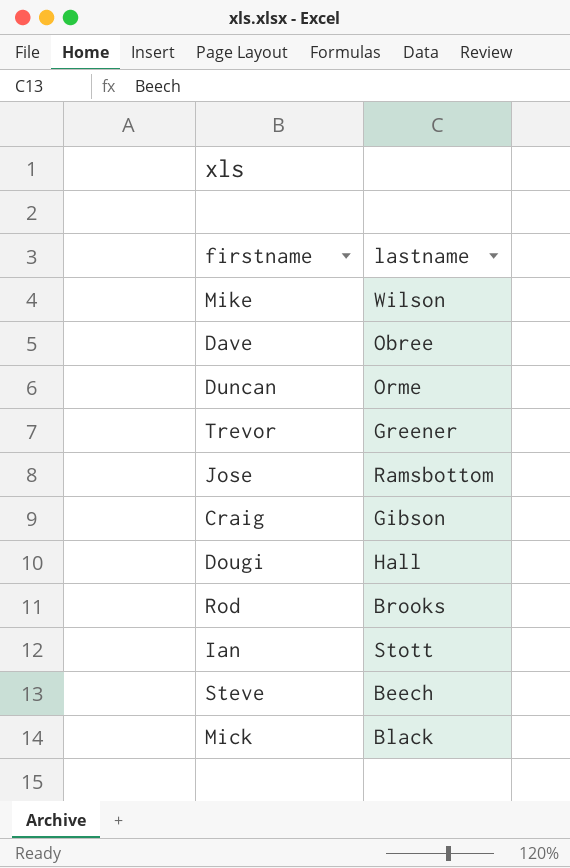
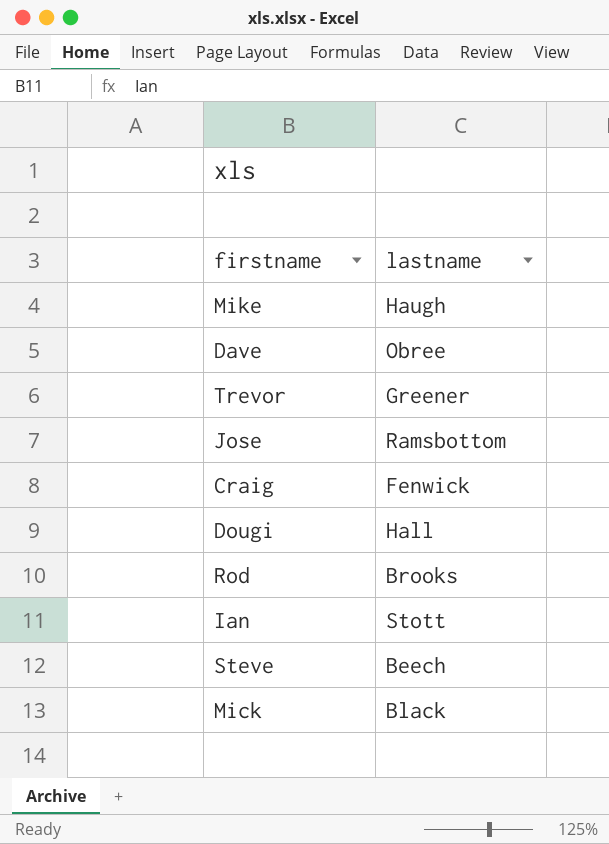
row Duncan: Orme -> none
Mike | lastname: Wilson -> Haugh
Craig | lastname: Gibson -> Fenwick

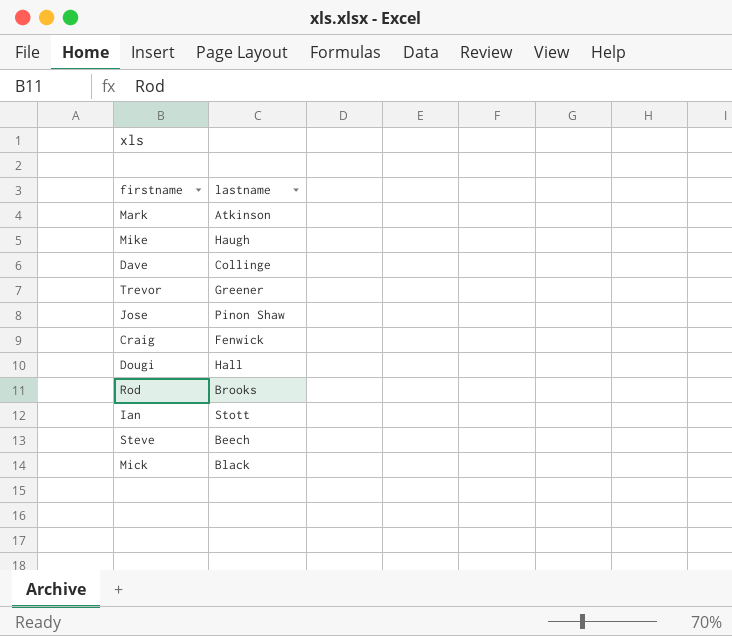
row Mark: none -> Atkinson
Dave | lastname: Obree -> Collinge
Jose | lastname: Ramsbottom -> Pinon Shaw

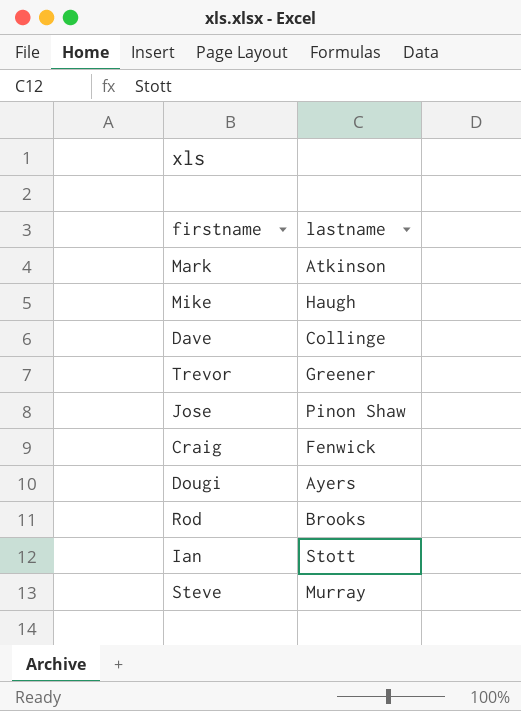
row Mick: Black -> none
Dougi | lastname: Hall -> Ayers
Steve | lastname: Beech -> Murray

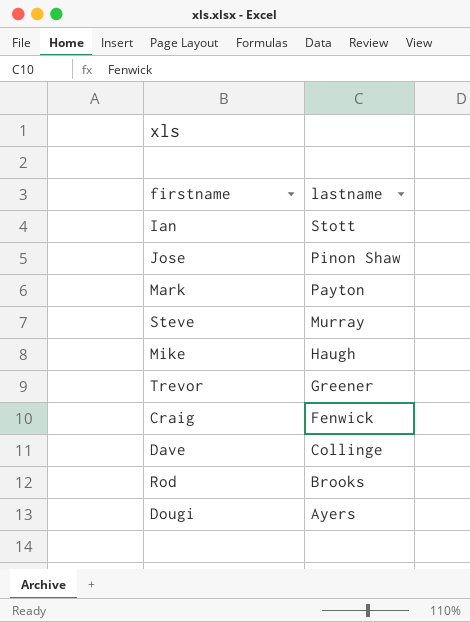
row order: none -> lastname descending
Mark | lastname: Atkinson -> Payton

